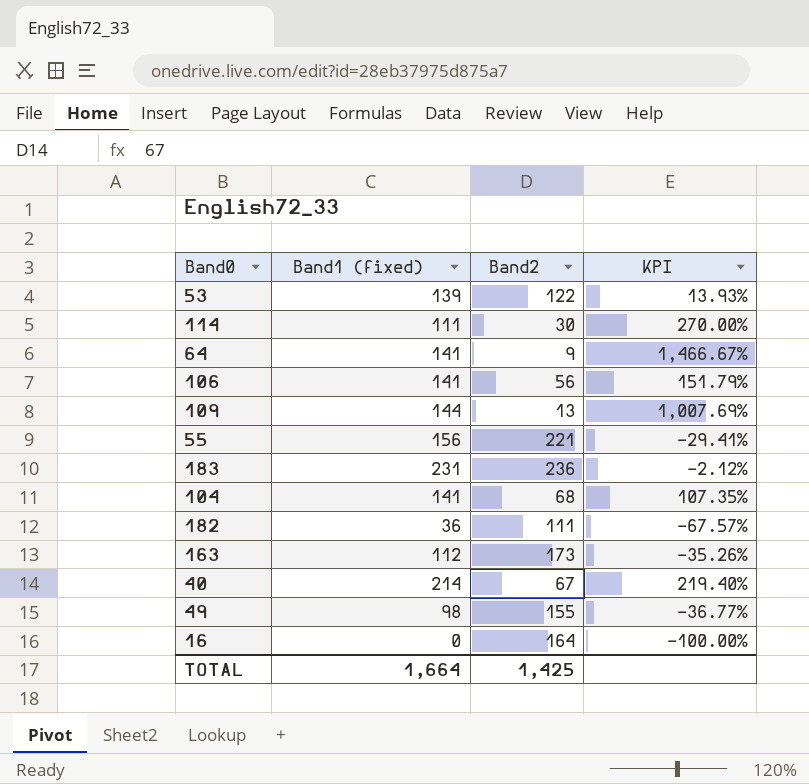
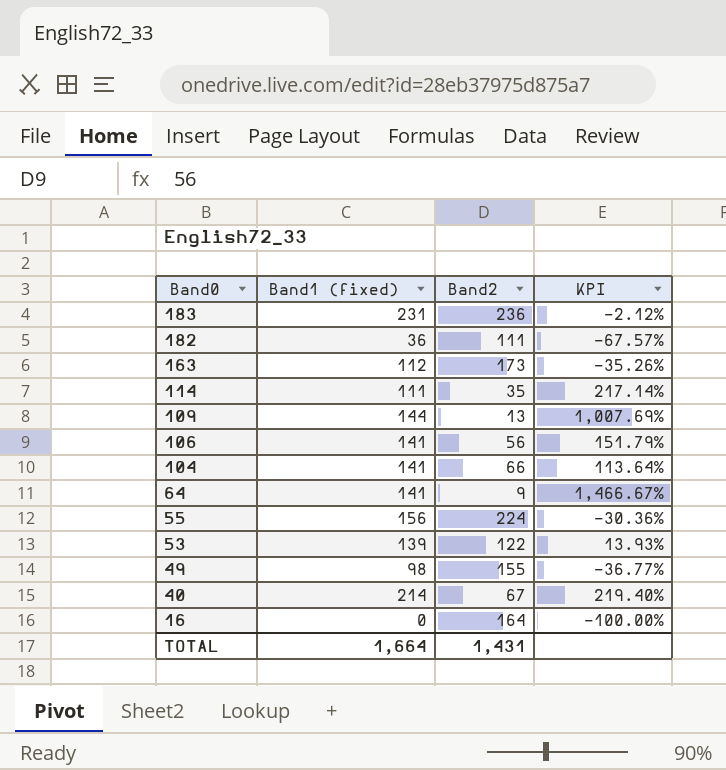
row order: none -> Band0 descending
114 | Band2: 30 -> 35
114 | KPI: 270.00% -> 217.14%
104 | Band2: 68 -> 66
104 | KPI: 107.35% -> 113.64%
55 | Band2: 221 -> 224
55 | KPI: -29.41% -> -30.36%
TOTAL | Band2: 1,425 -> 1,431

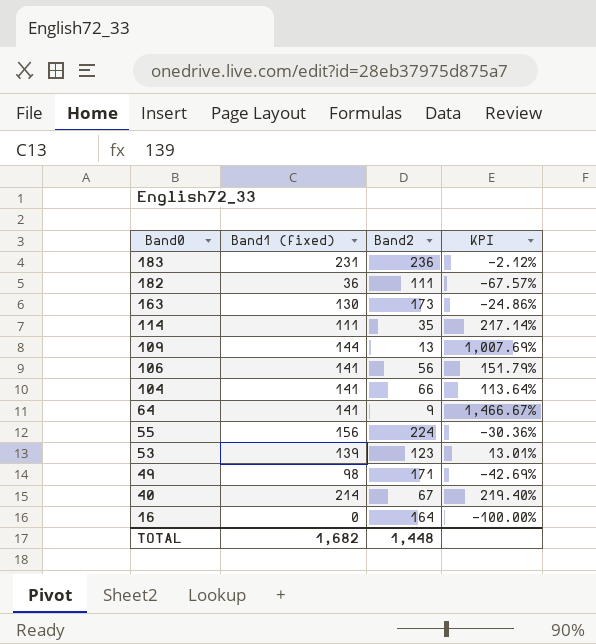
163 | Band1 (fixed): 112 -> 130
163 | KPI: -35.26% -> -24.86%
53 | Band2: 122 -> 123
53 | KPI: 13.93% -> 13.01%
49 | Band2: 155 -> 171
49 | KPI: -36.77% -> -42.69%
TOTAL | Band1 (fixed): 1,664 -> 1,682
TOTAL | Band2: 1,431 -> 1,448

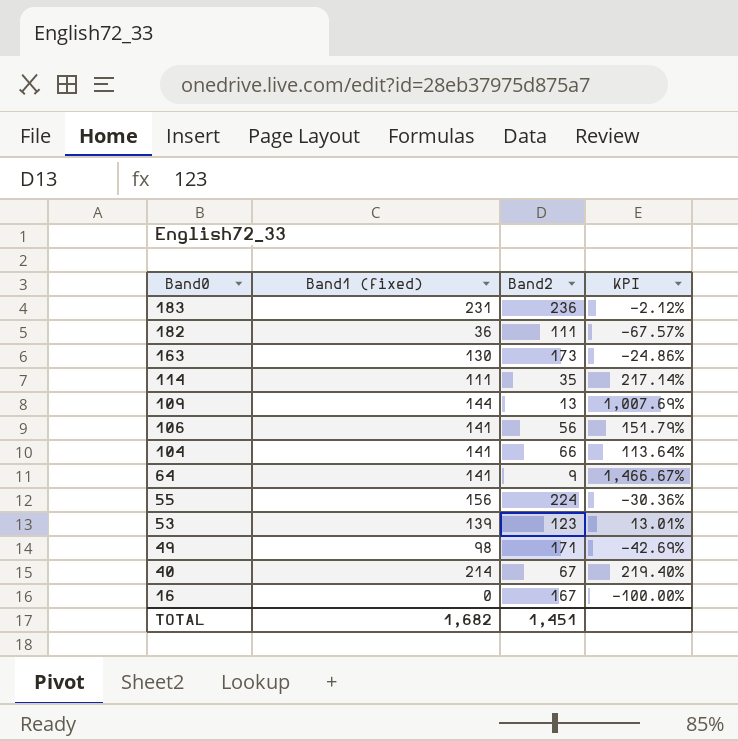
16 | Band2: 164 -> 167
TOTAL | Band2: 1,448 -> 1,451

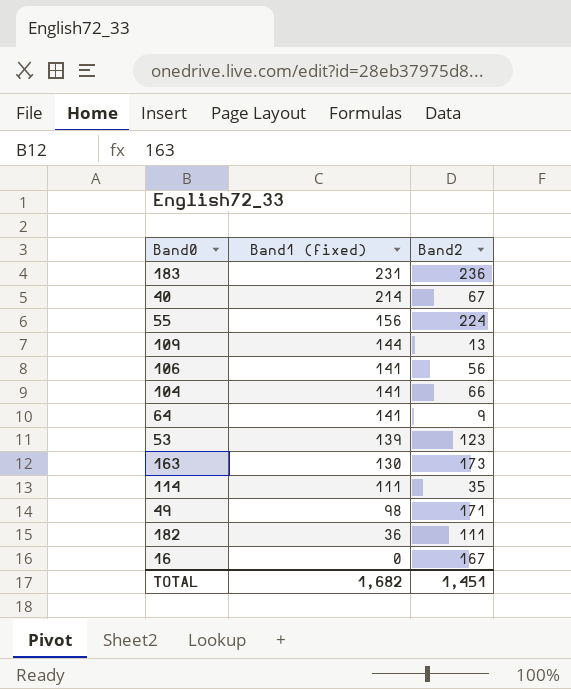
row order: Band0 descending -> Band1 (fixed) descending
column KPI | formula: ([Band1 (fixed)] - [Band2]) / [Band2] -> none

